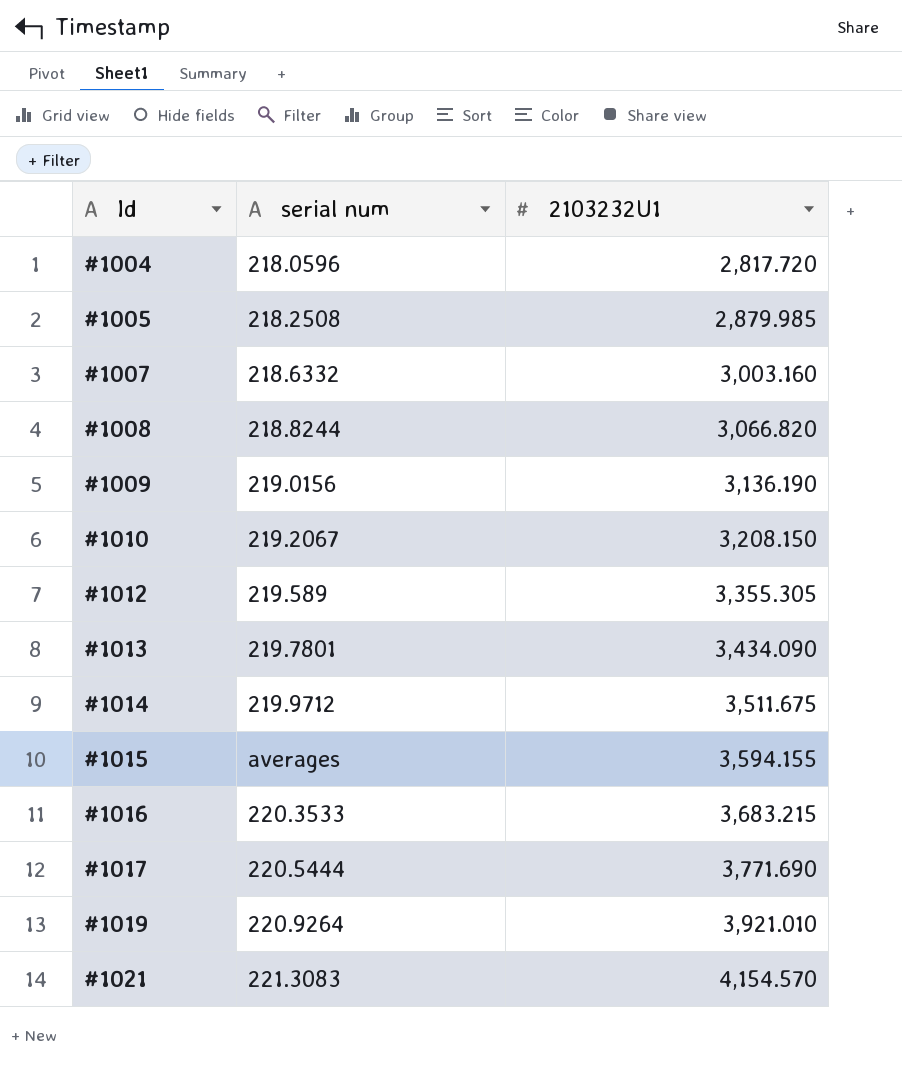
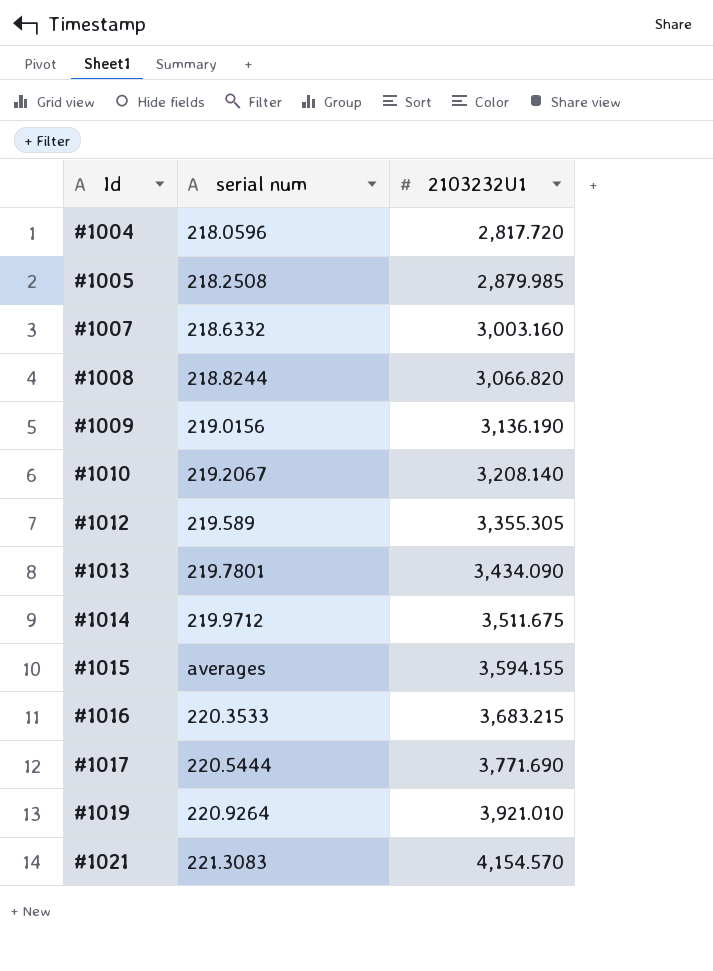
#1010 | 2103232U1: 3,208.150 -> 3,208.140

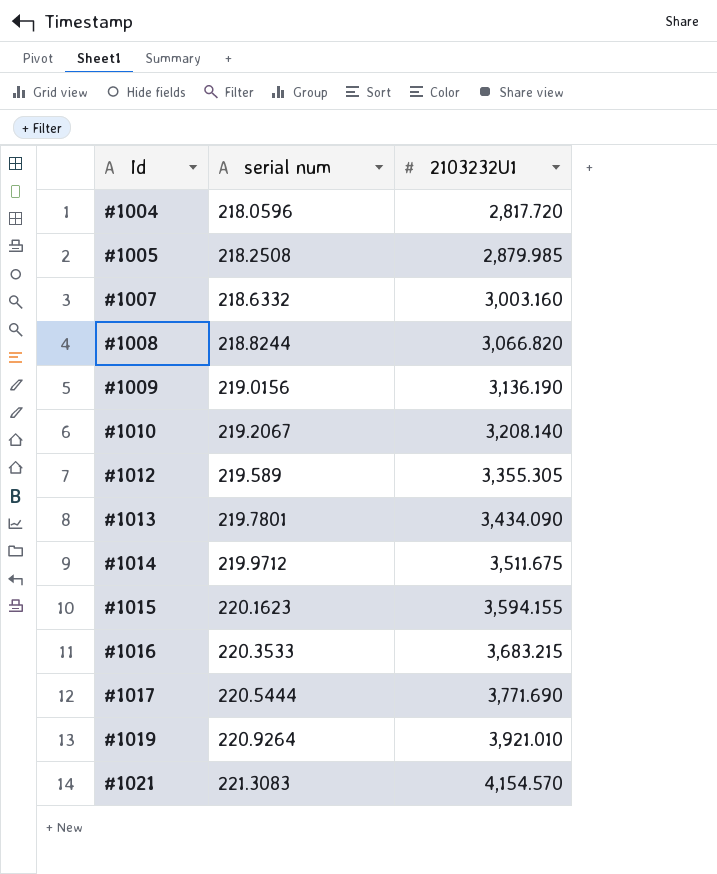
#1015 | serial num: averages -> 220.1623

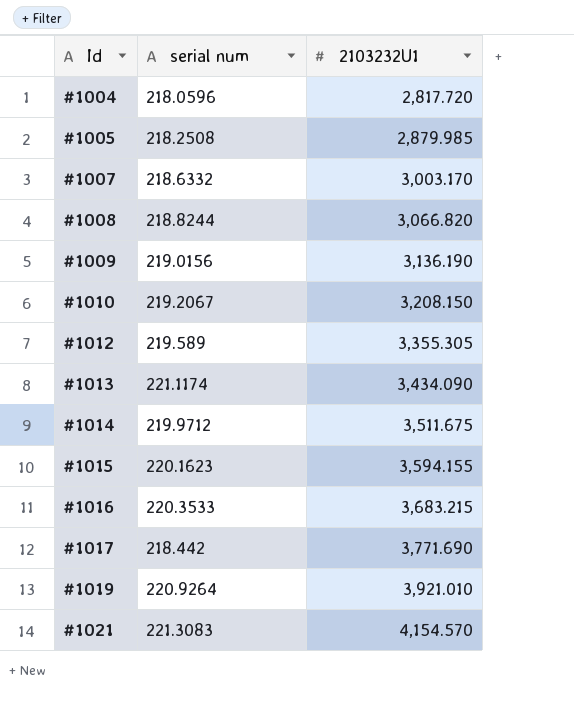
#1007 | 2103232U1: 3,003.160 -> 3,003.170
#1010 | 2103232U1: 3,208.140 -> 3,208.150
#1013 | serial num: 219.7801 -> 221.1174
#1017 | serial num: 220.5444 -> 218.442

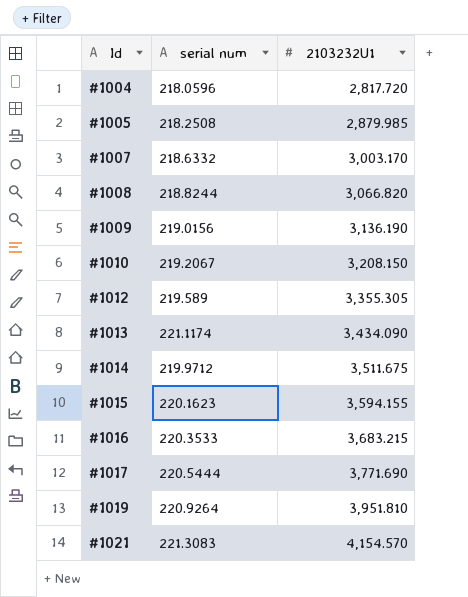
#1017 | serial num: 218.442 -> 220.5444
#1019 | 2103232U1: 3,921.010 -> 3,951.810

